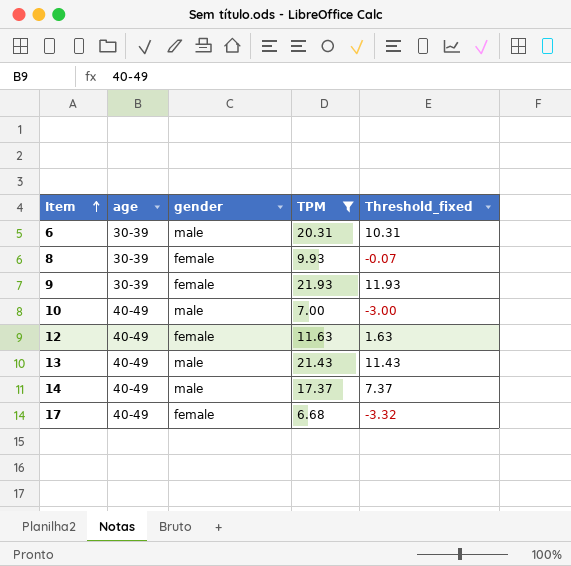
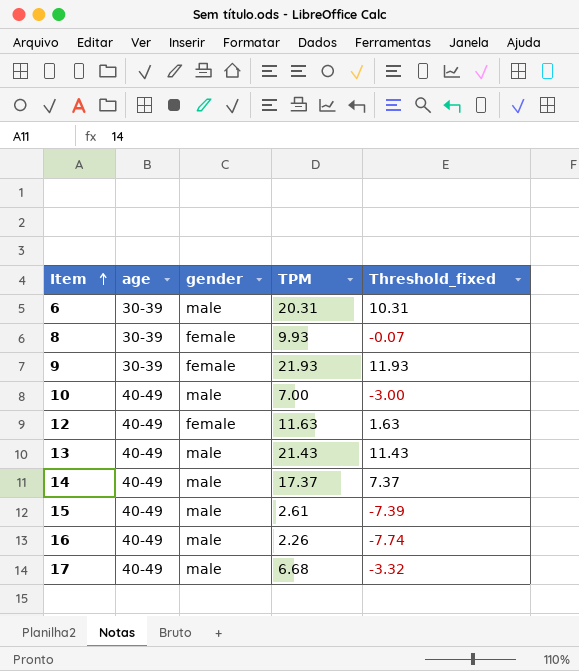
filter: TPM >= 6.68 -> none
17 | gender: female -> male

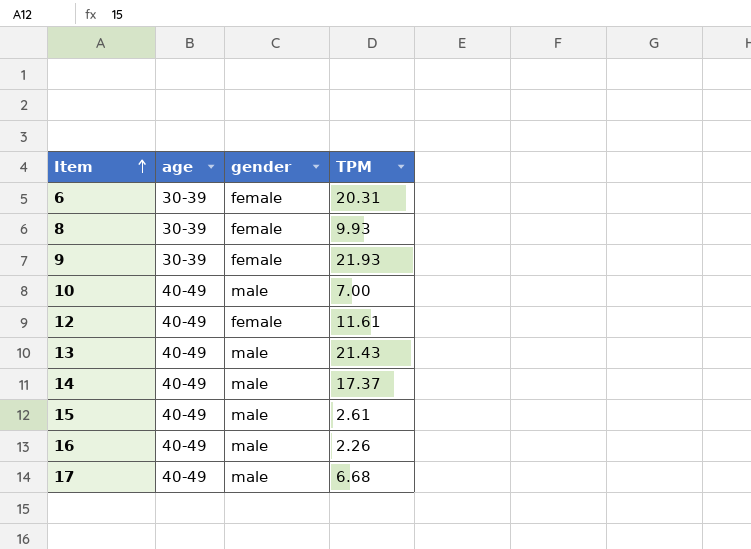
column Threshold_fixed | formula: [TPM] - 10 -> none
6 | gender: male -> female
12 | TPM: 11.63 -> 11.61

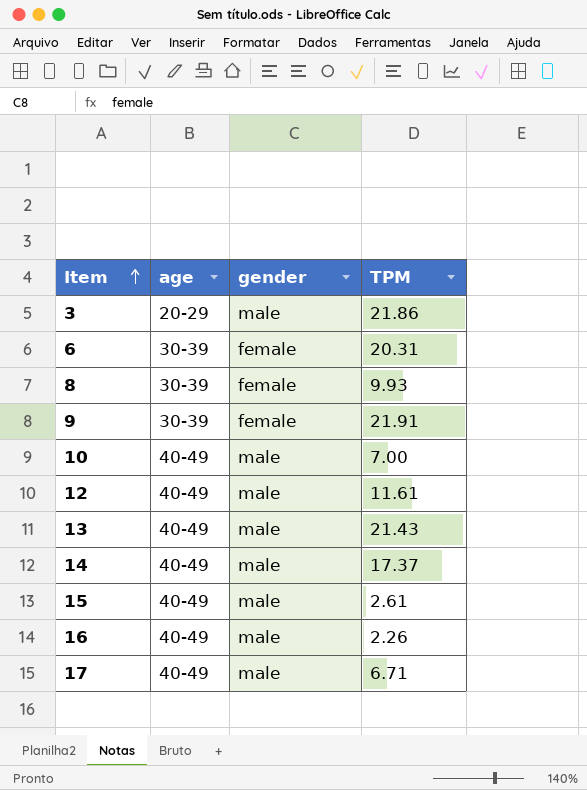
row 3: none -> 20-29 | male | 21.86
9 | TPM: 21.93 -> 21.91
12 | gender: female -> male
17 | TPM: 6.68 -> 6.71

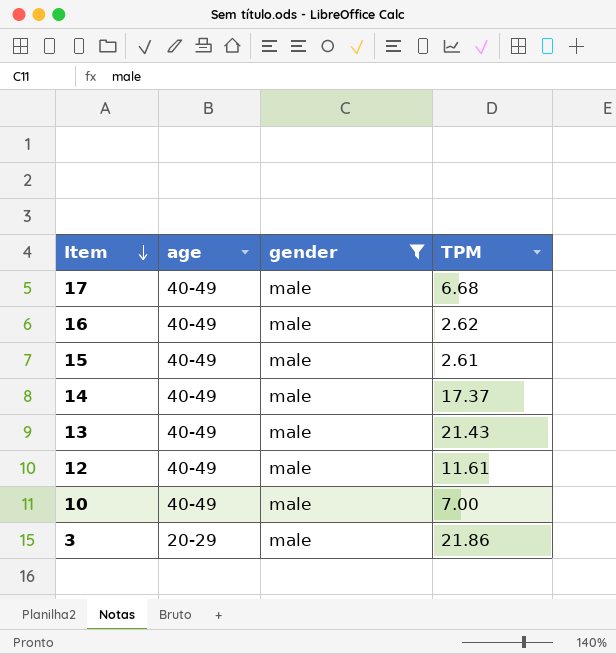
filter: none -> gender = male
row order: Item ascending -> Item descending
17 | TPM: 6.71 -> 6.68
16 | TPM: 2.26 -> 2.62

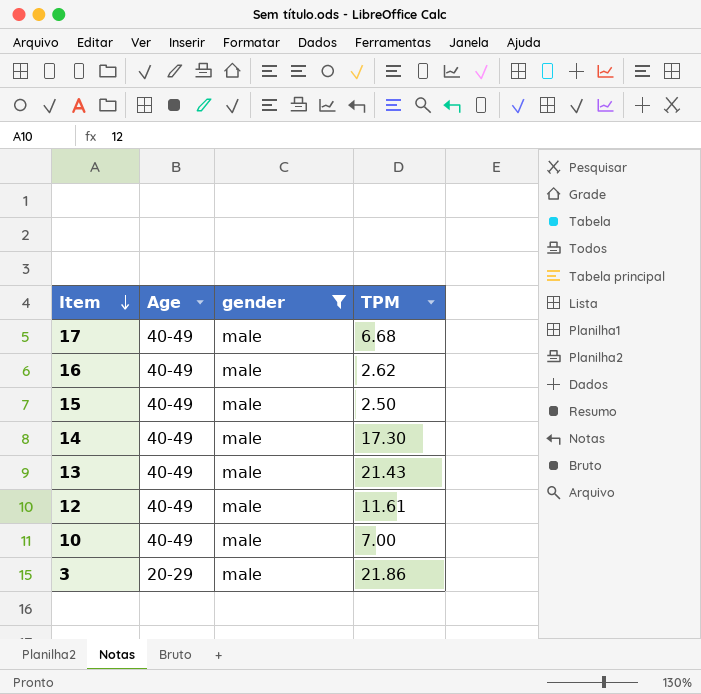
column name: age -> Age
15 | TPM: 2.61 -> 2.50
14 | TPM: 17.37 -> 17.30

